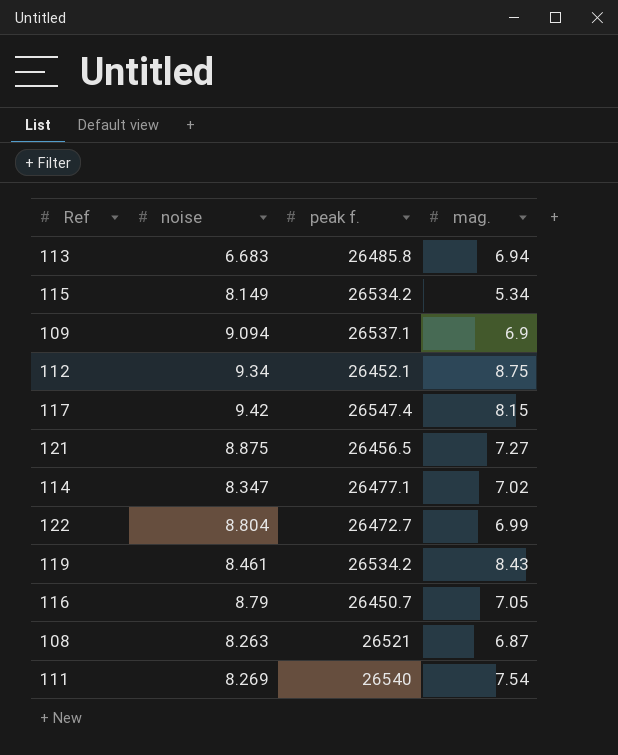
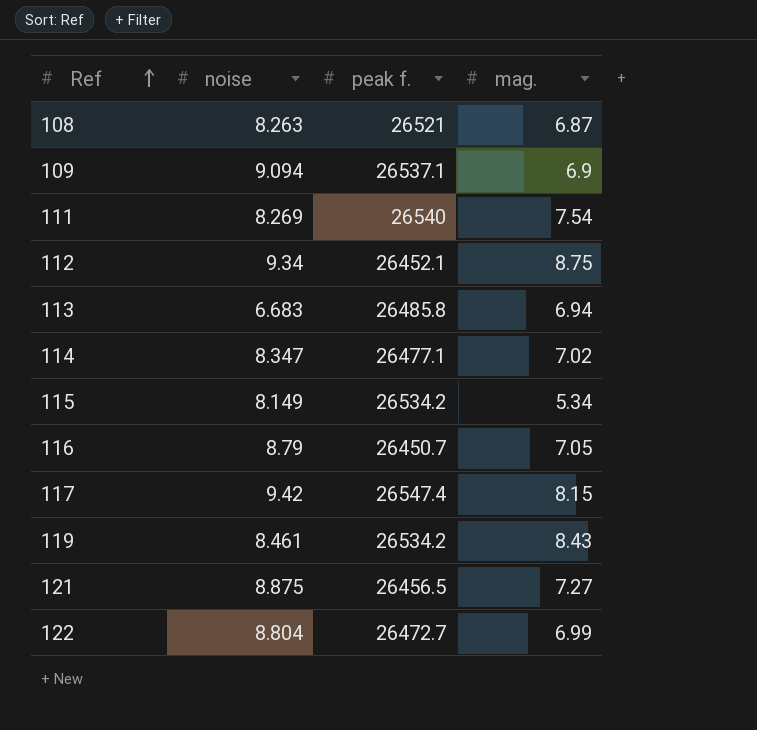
row order: none -> Ref ascending

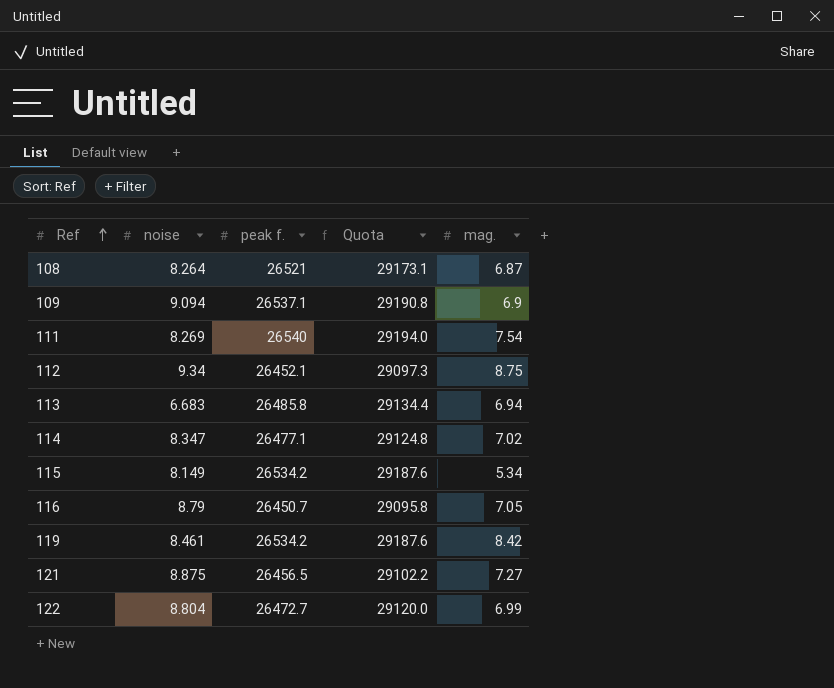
column Quota | formula: none -> [peak f.] * 1.1
row 117: 9.42 | 26547.4 | 8.15 -> none
108 | noise: 8.263 -> 8.264
119 | mag.: 8.43 -> 8.42

